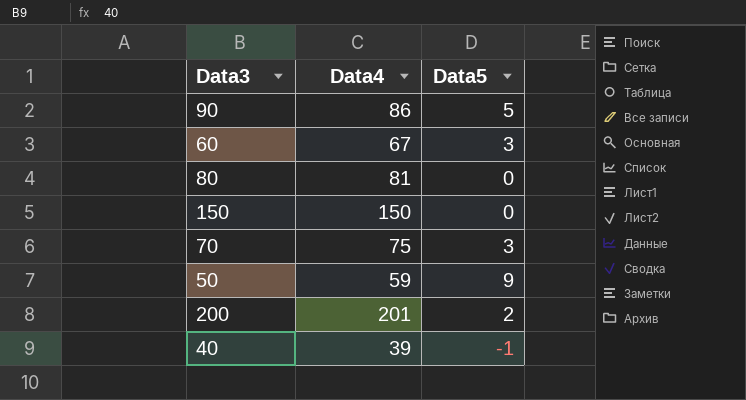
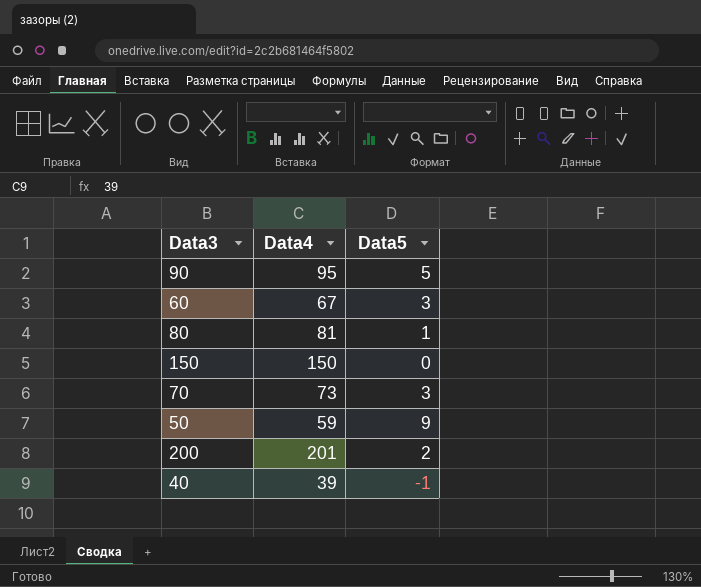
90 | Data4: 86 -> 95
80 | Data5: 0 -> 1
70 | Data4: 75 -> 73

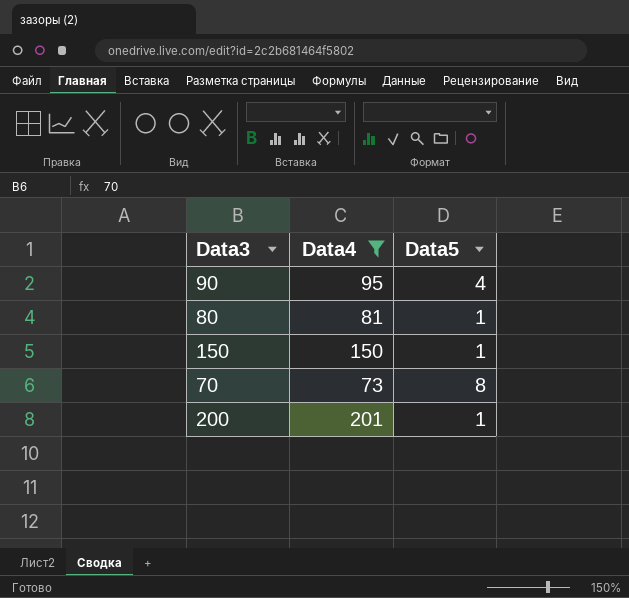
filter: none -> Data4 >= 73
90 | Data5: 5 -> 4
150 | Data5: 0 -> 1
70 | Data5: 3 -> 8
200 | Data5: 2 -> 1

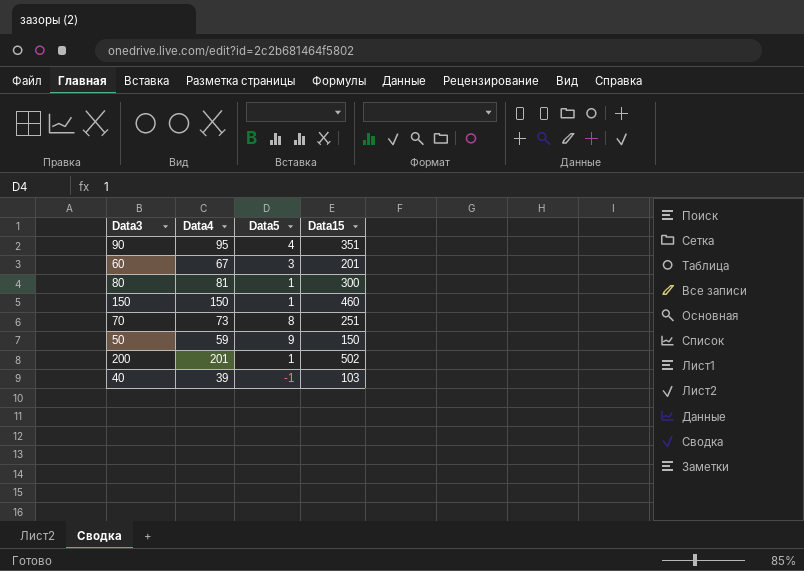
filter: Data4 >= 73 -> none
column Data15 | position: none -> 4

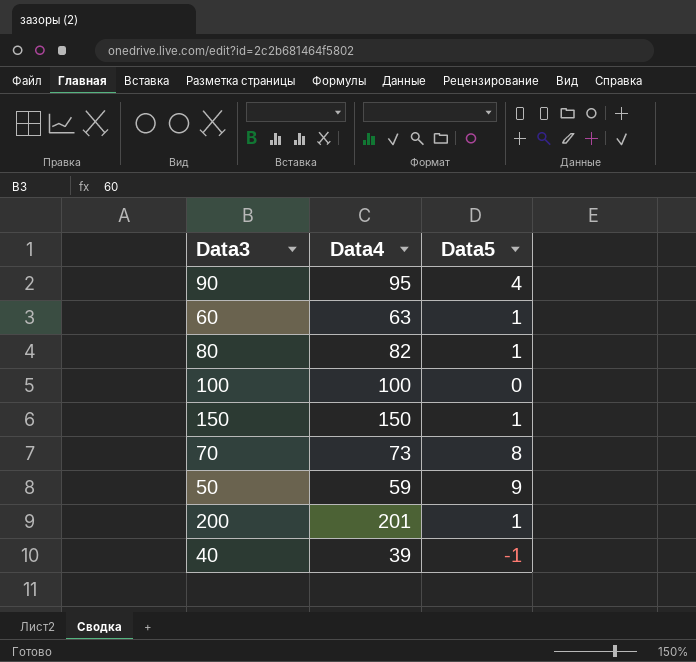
column Data15 | position: 4 -> none
60 | Data4: 67 -> 63
60 | Data5: 3 -> 1
80 | Data4: 81 -> 82
row 100: none -> 100 | 0

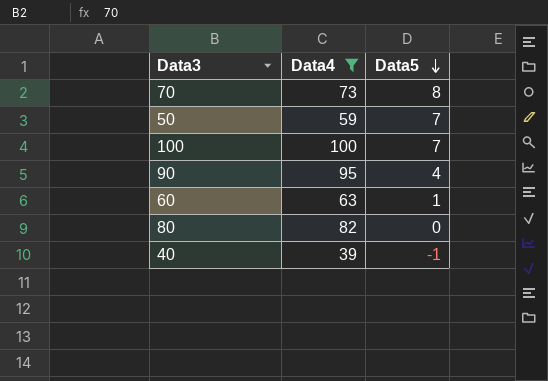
filter: none -> Data4 <= 100
row order: none -> Data5 descending
50 | Data5: 9 -> 7
100 | Data5: 0 -> 7
80 | Data5: 1 -> 0

